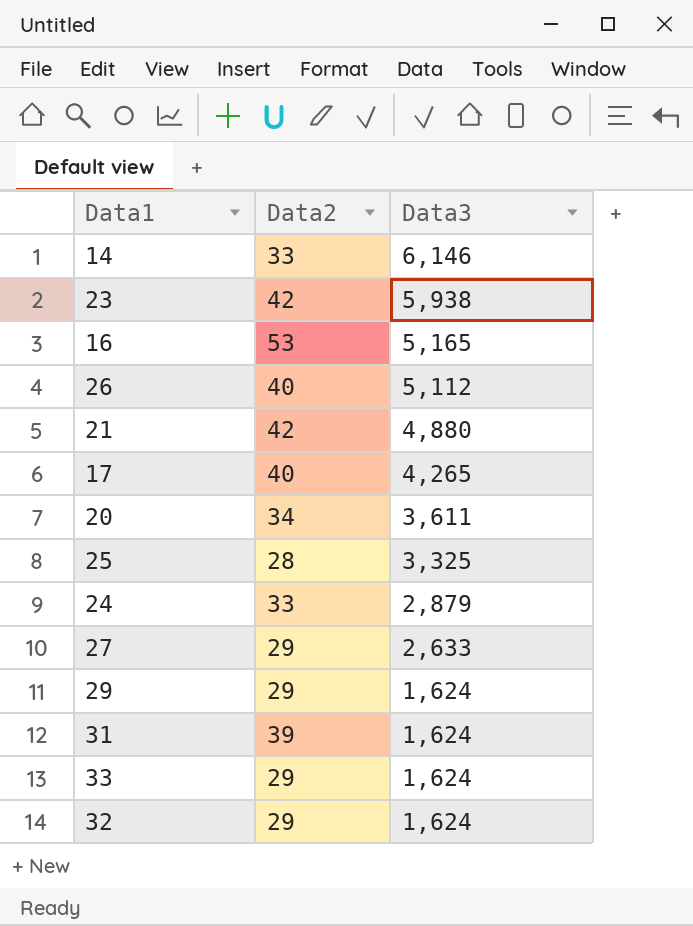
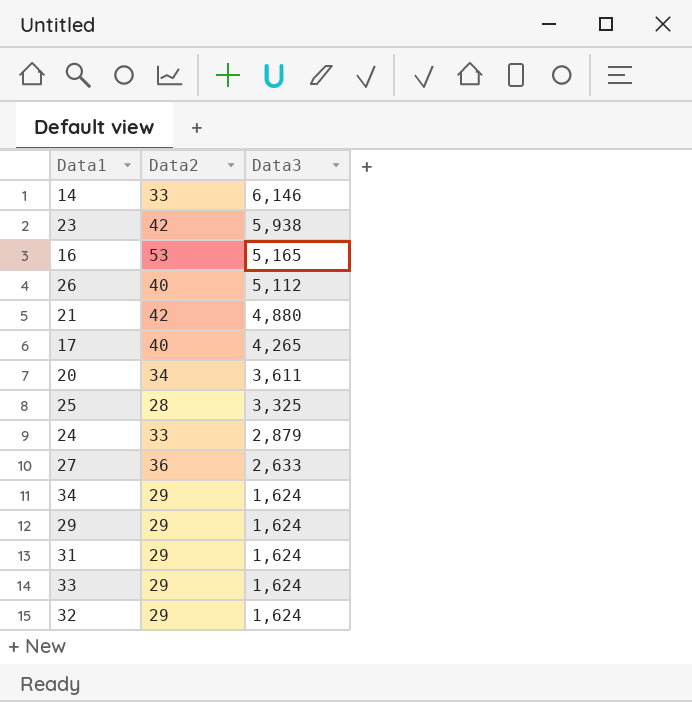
27 | Data2: 29 -> 36
row 34: none -> 29 | 1,624
31 | Data2: 39 -> 29

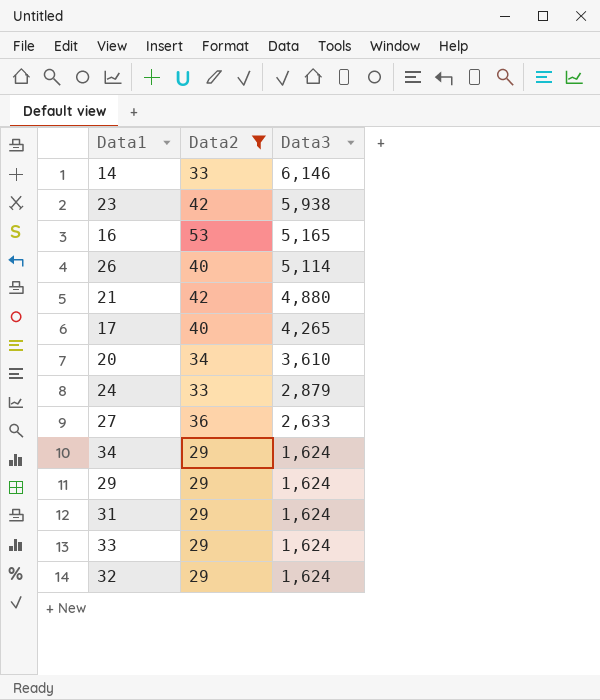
filter: none -> Data2 != 28
26 | Data3: 5,112 -> 5,114
20 | Data3: 3,611 -> 3,610

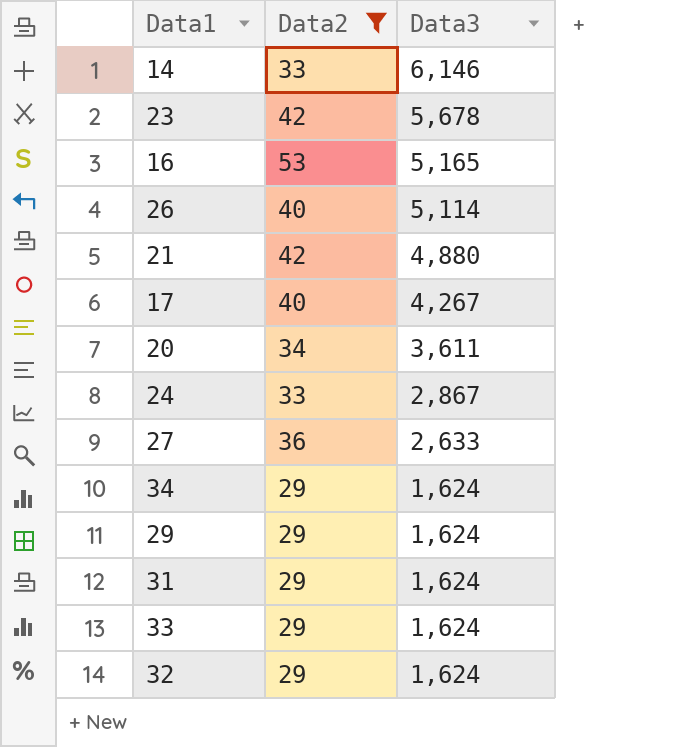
23 | Data3: 5,938 -> 5,678
17 | Data3: 4,265 -> 4,267
20 | Data3: 3,610 -> 3,611
24 | Data3: 2,879 -> 2,867

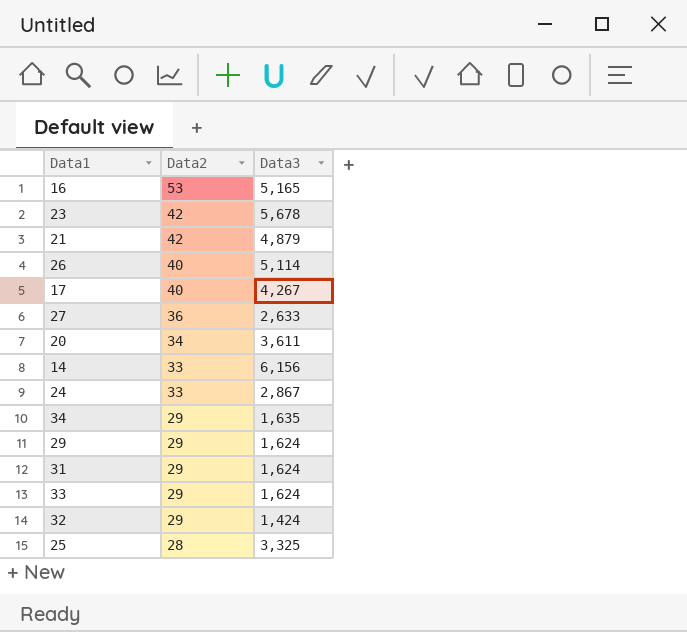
filter: Data2 != 28 -> none
row order: Data3 descending -> Data2 descending
21 | Data3: 4,880 -> 4,879
14 | Data3: 6,146 -> 6,156
34 | Data3: 1,624 -> 1,635
32 | Data3: 1,624 -> 1,424

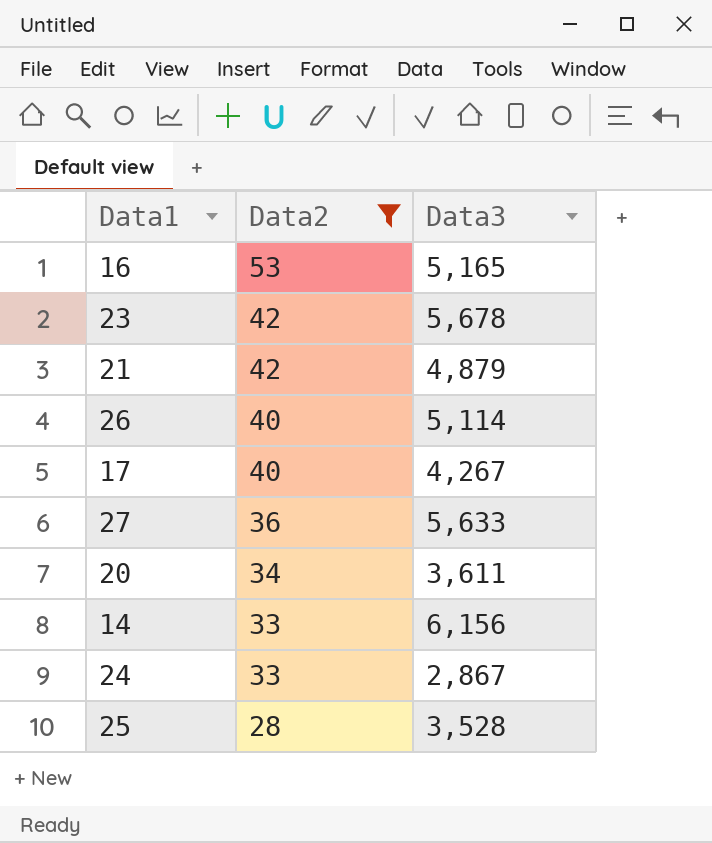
filter: none -> Data2 != 29
27 | Data3: 2,633 -> 5,633
25 | Data3: 3,325 -> 3,528

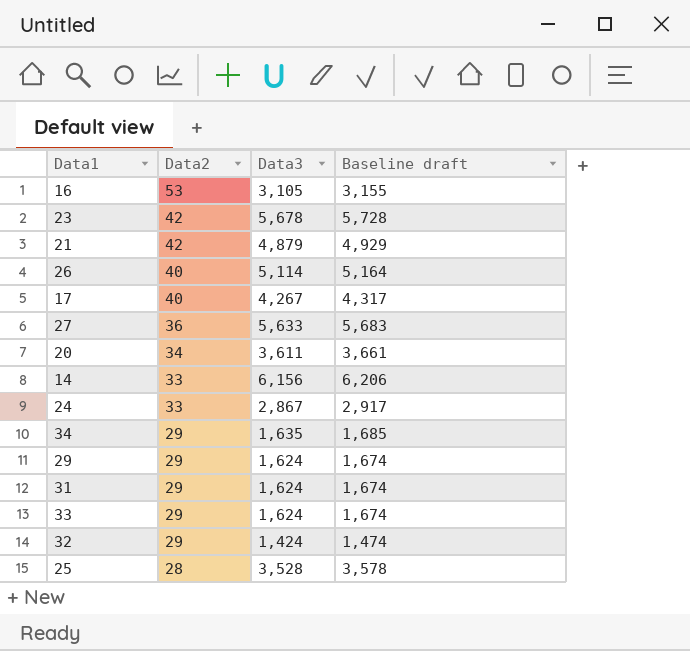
filter: Data2 != 29 -> none
column Baseline draft | formula: none -> [Data3] + 50
16 | Data3: 5,165 -> 3,105

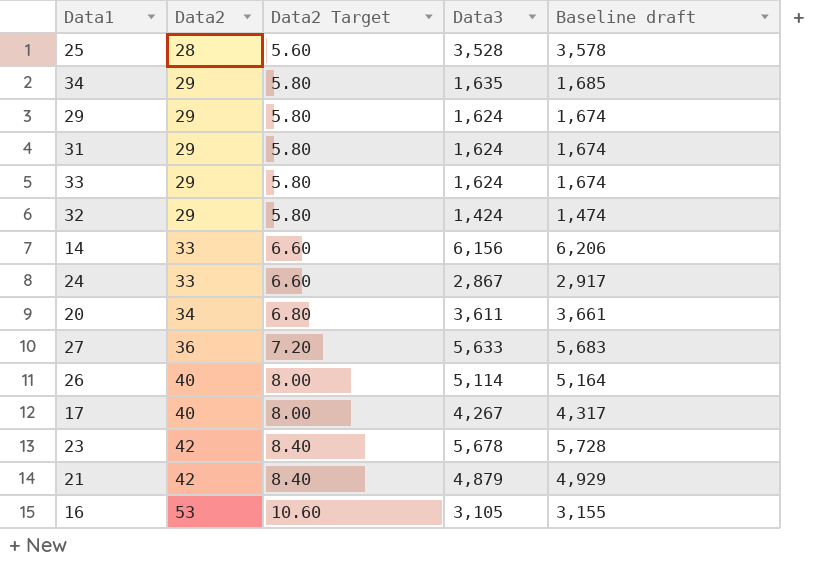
row order: Data2 descending -> Data2 ascending
column Data2 Target | formula: none -> [Data2] * 0.2

